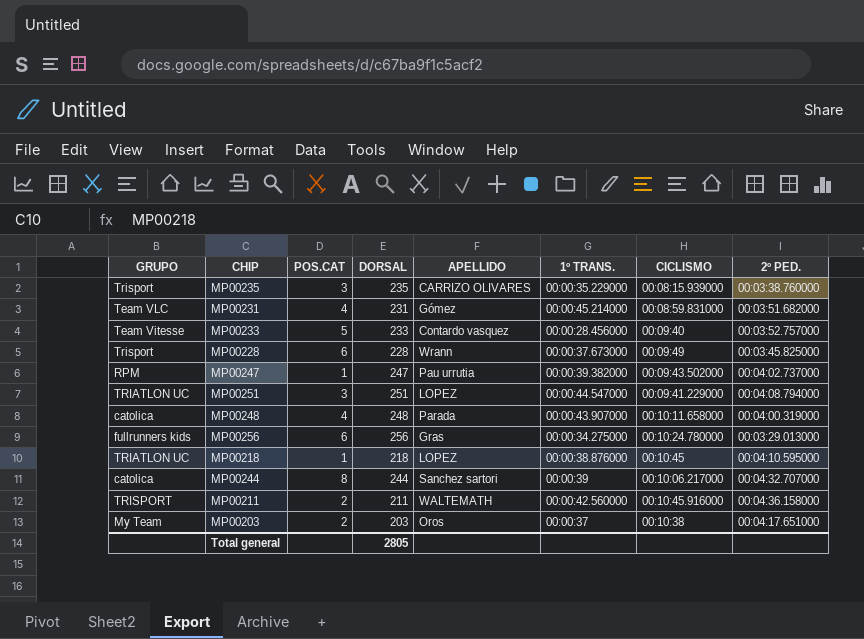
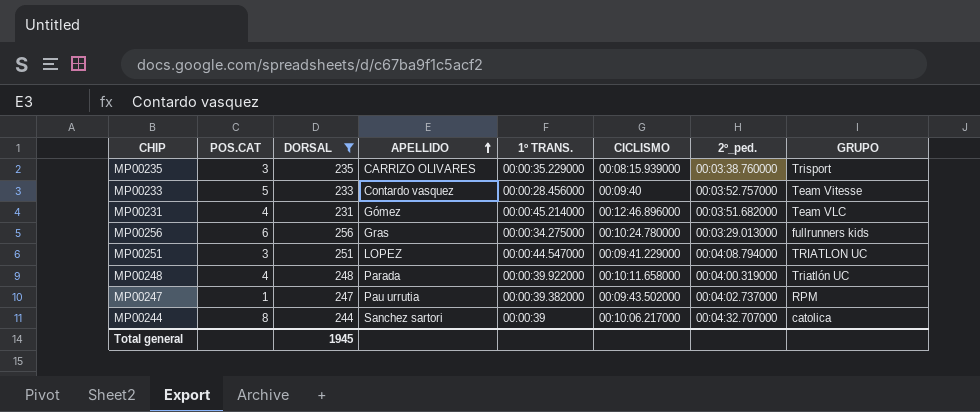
filter: none -> DORSAL >= 231
row order: none -> APELLIDO ascending
column name: 2º PED. -> 2º_ped.
column GRUPO | position: 1 -> 8
MP00231 | CICLISMO: 00:08:59.831000 -> 00:12:46.896000
MP00248 | 1º TRANS.: 00:00:43.907000 -> 00:00:39.922000
MP00248 | GRUPO: catolica -> Triatlón UC
Total general | DORSAL: 2805 -> 1945

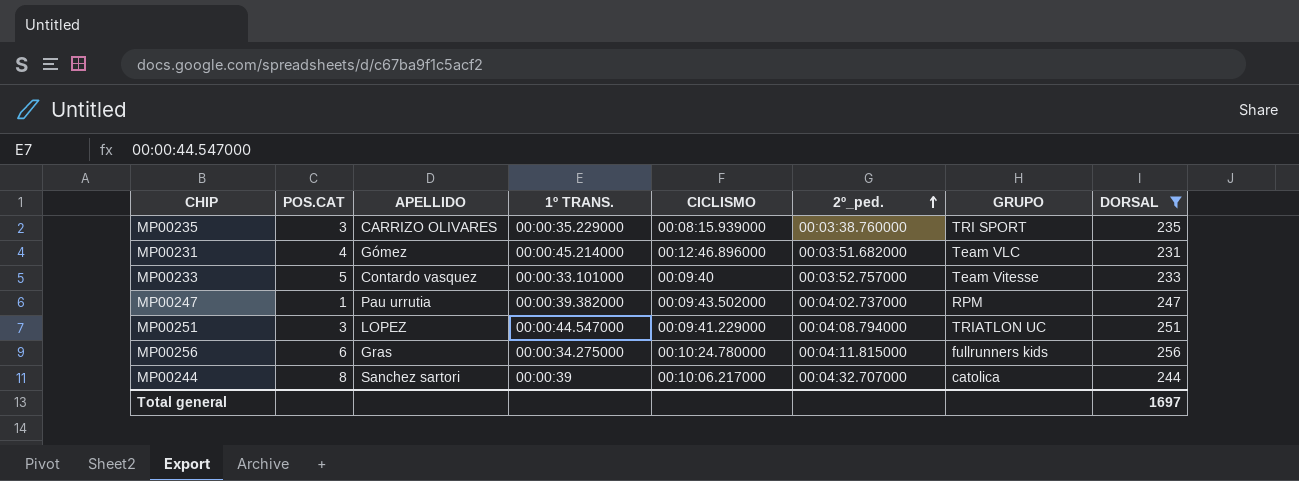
row order: APELLIDO ascending -> 2º_ped. ascending
column DORSAL | position: 3 -> 8
row MP00248: 4 | 248 | Parada | 00:00:39.922000 | 00:10:11.658000 | 00:04:00.319000 | Triatlón UC -> none
MP00235 | GRUPO: Trisport -> TRI SPORT
MP00233 | 1º TRANS.: 00:00:28.456000 -> 00:00:33.101000
MP00256 | 2º_ped.: 00:03:29.013000 -> 00:04:11.815000
Total general | DORSAL: 1945 -> 1697

